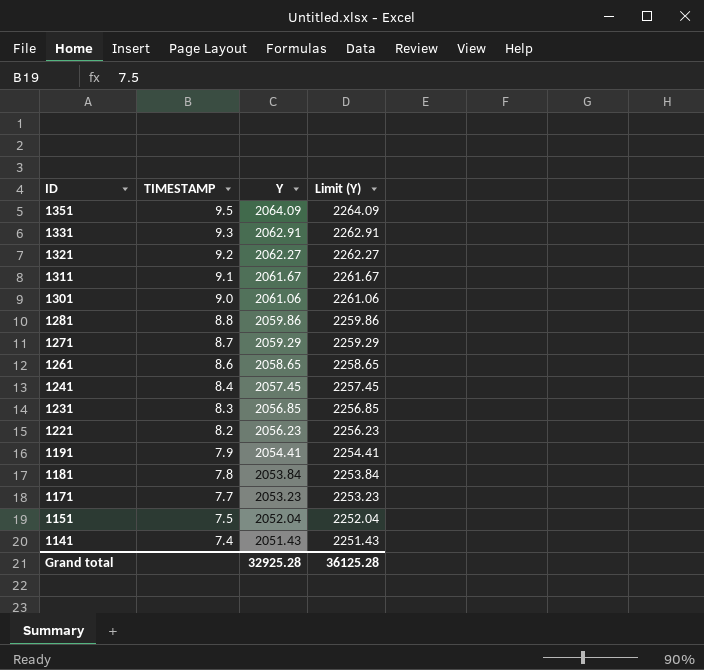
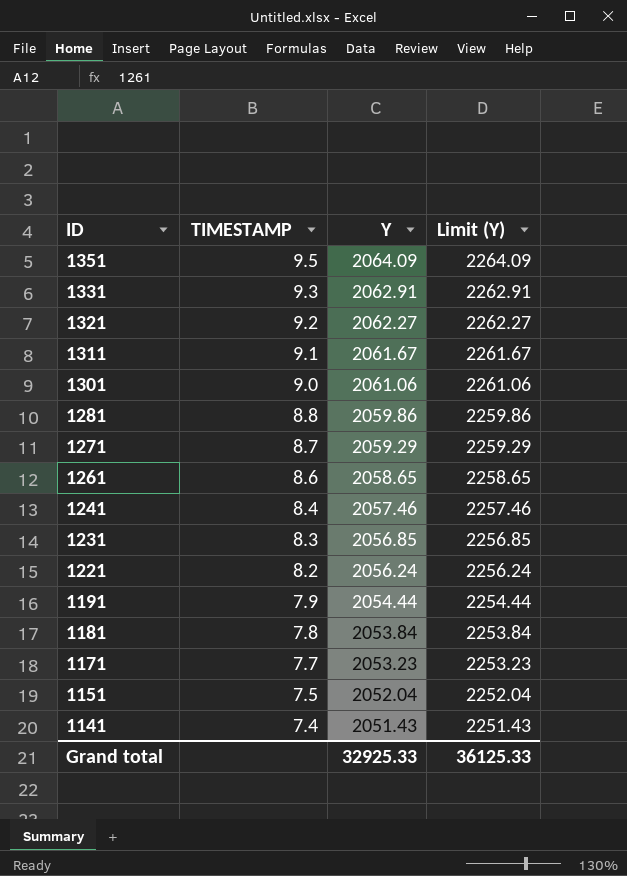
1241 | Y: 2057.45 -> 2057.46
1241 | Limit (Y): 2257.45 -> 2257.46
1221 | Y: 2056.23 -> 2056.24
1221 | Limit (Y): 2256.23 -> 2256.24
1191 | Y: 2054.41 -> 2054.44
1191 | Limit (Y): 2254.41 -> 2254.44
Grand total | Y: 32925.28 -> 32925.33
Grand total | Limit (Y): 36125.28 -> 36125.33

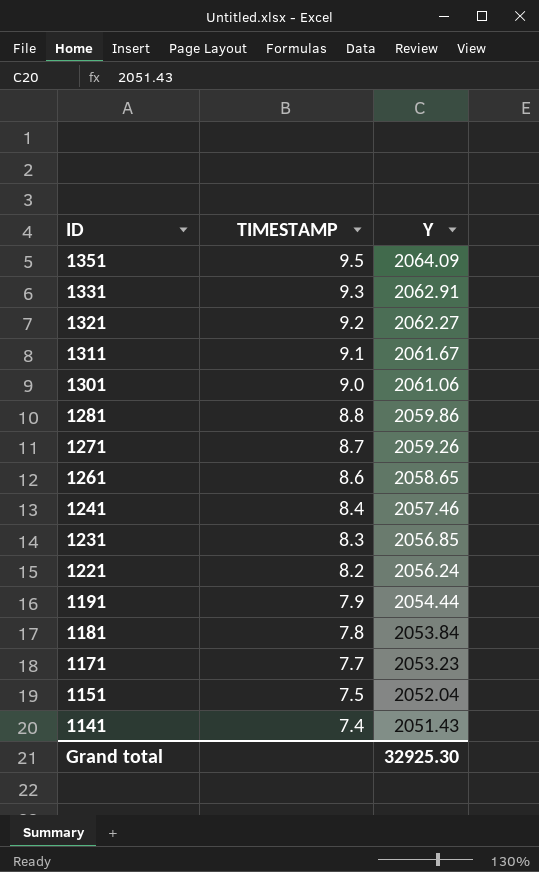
column Limit (Y) | formula: [Y] + 200 -> none
1271 | Y: 2059.29 -> 2059.26
Grand total | Y: 32925.33 -> 32925.30

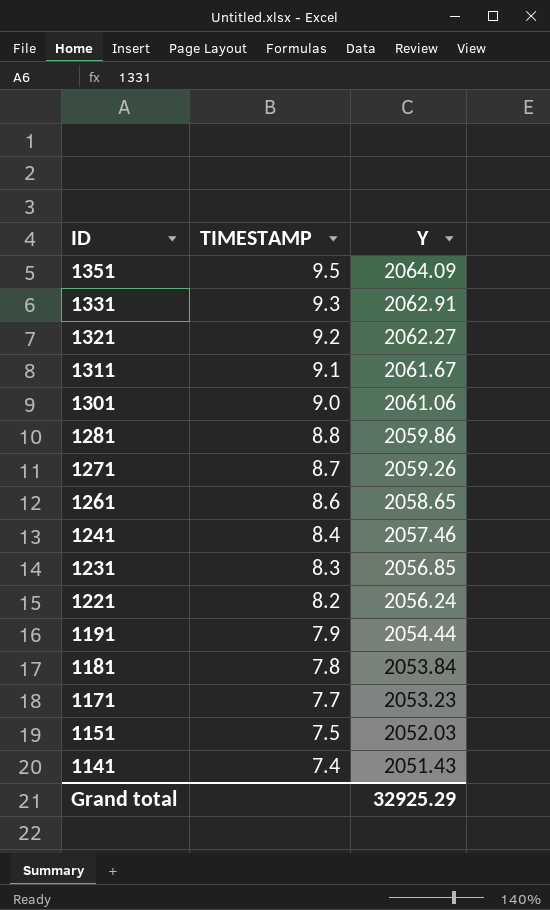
1151 | Y: 2052.04 -> 2052.03
Grand total | Y: 32925.30 -> 32925.29

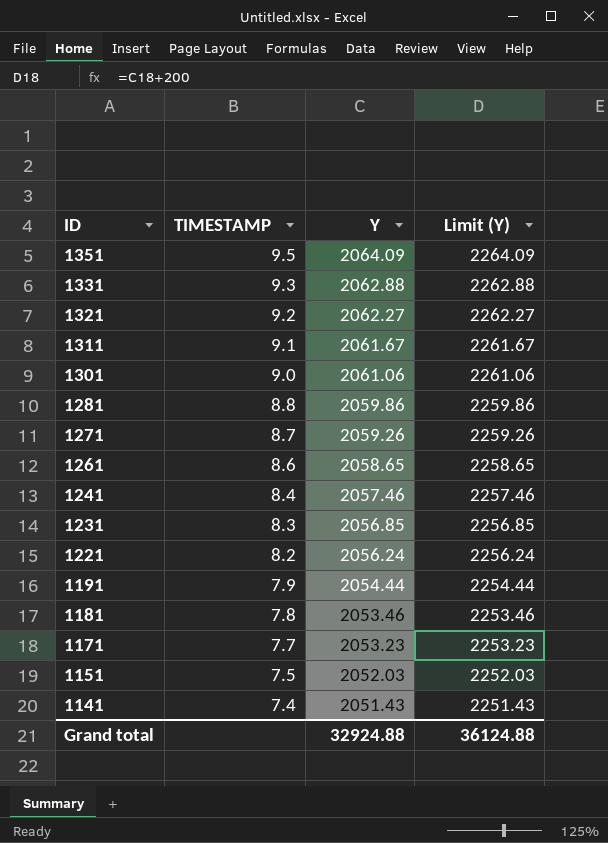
column Limit (Y) | formula: none -> [Y] + 200
1331 | Y: 2062.91 -> 2062.88
1181 | Y: 2053.84 -> 2053.46
Grand total | Y: 32925.29 -> 32924.88

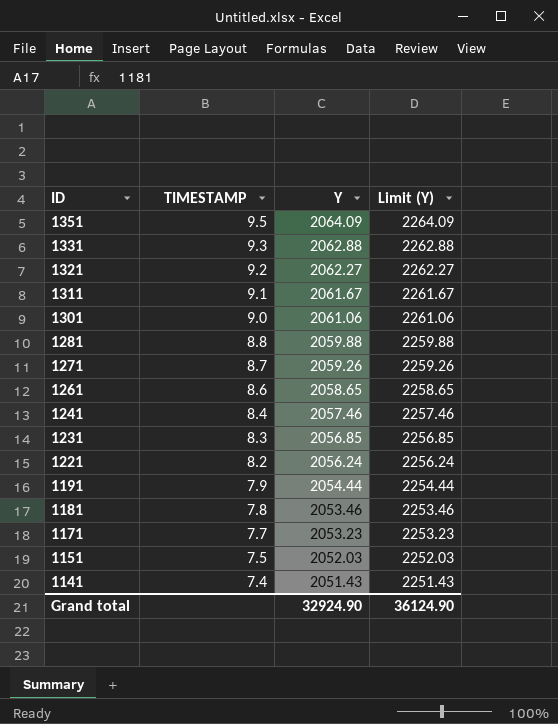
1281 | Y: 2059.86 -> 2059.88
1281 | Limit (Y): 2259.86 -> 2259.88
Grand total | Y: 32924.88 -> 32924.90
Grand total | Limit (Y): 36124.88 -> 36124.90

